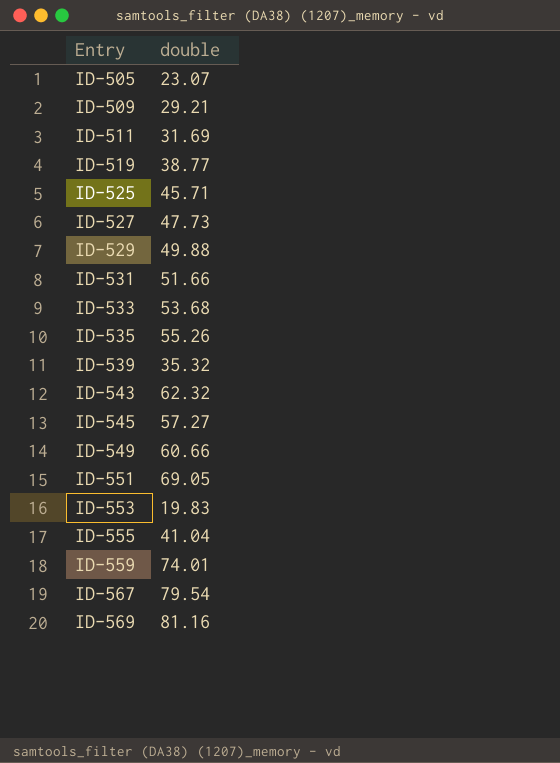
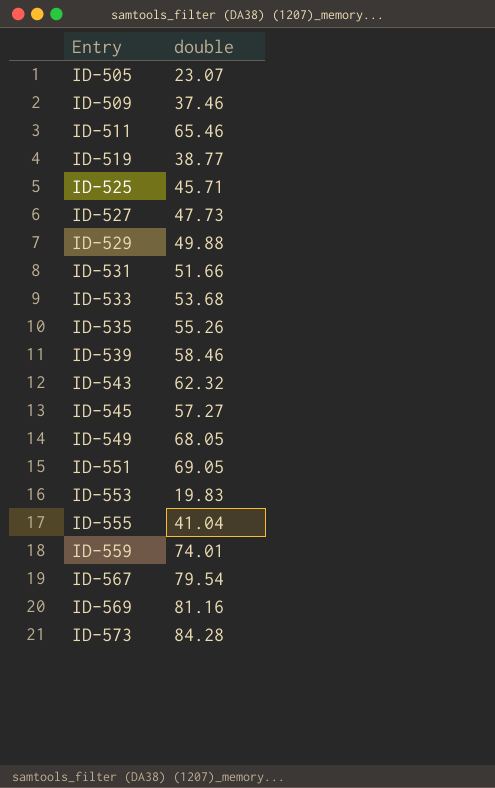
ID-509 | double: 29.21 -> 37.46
ID-511 | double: 31.69 -> 65.46
ID-539 | double: 35.32 -> 58.46
ID-549 | double: 60.66 -> 68.05
row ID-573: none -> 84.28

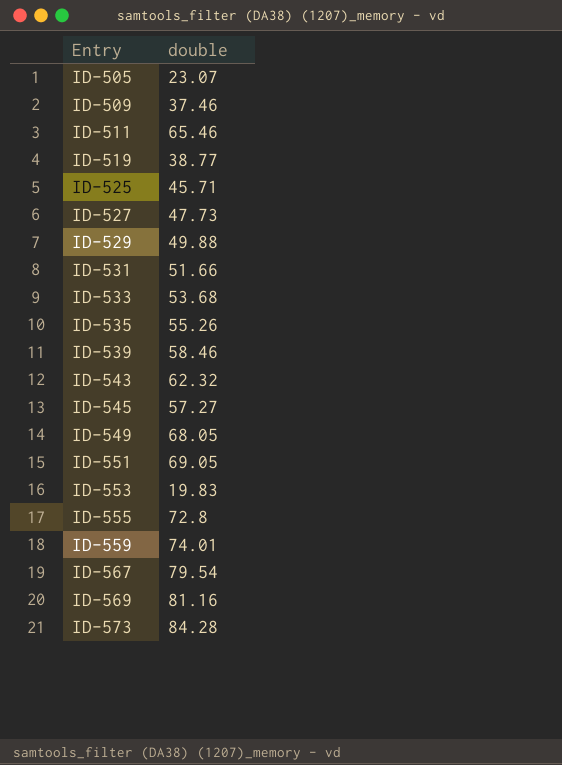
ID-555 | double: 41.04 -> 72.8

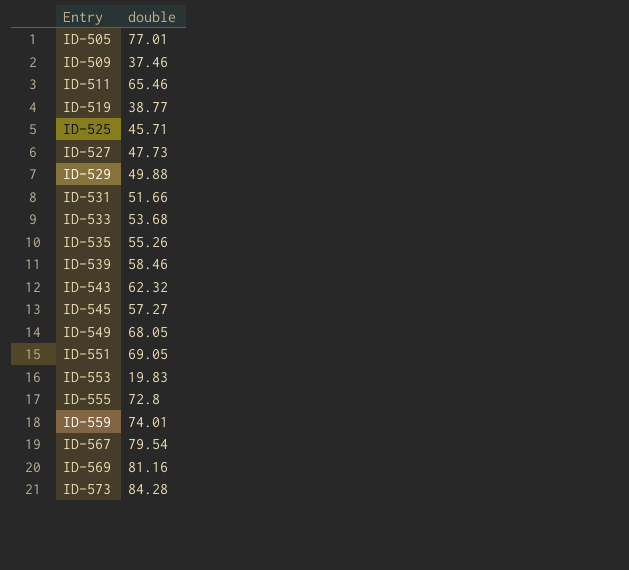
ID-505 | double: 23.07 -> 77.01

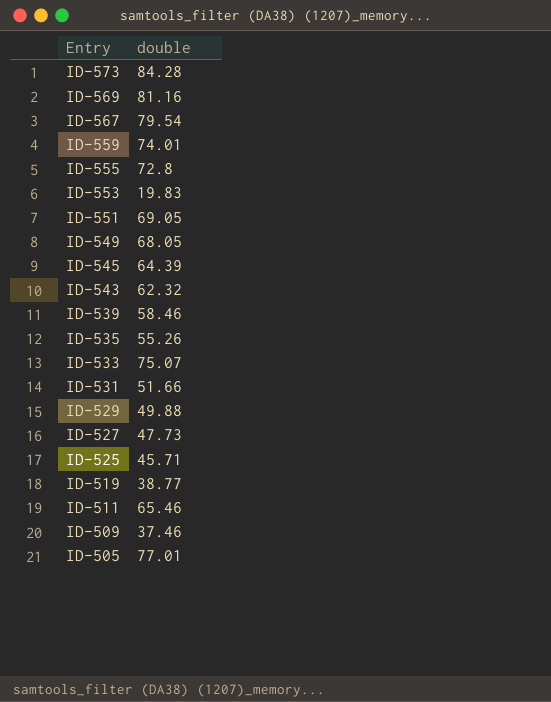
row order: Entry ascending -> Entry descending
ID-545 | double: 57.27 -> 64.39
ID-533 | double: 53.68 -> 75.07

